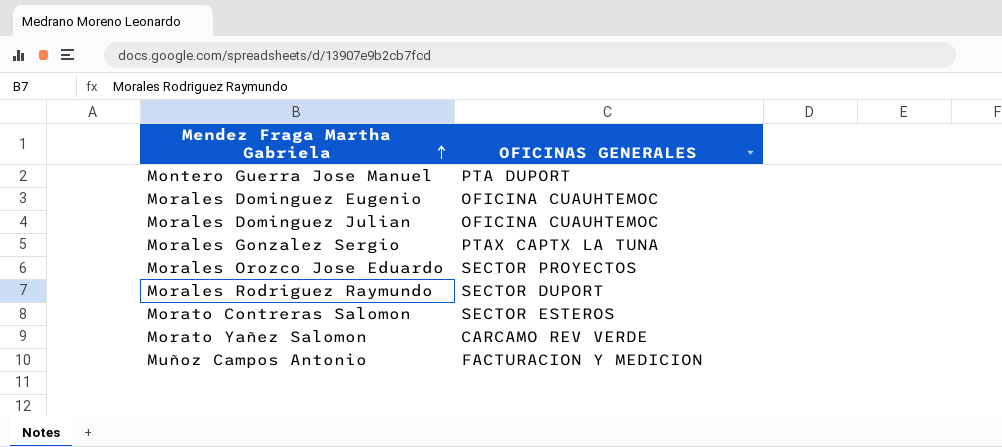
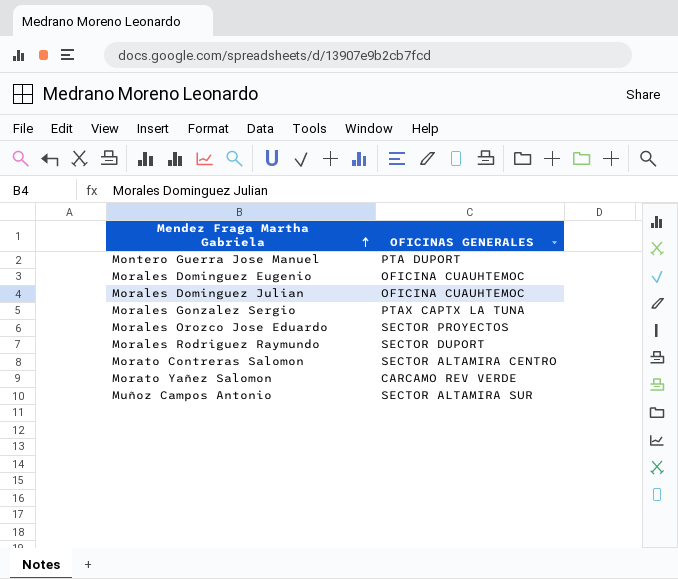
Morato Contreras Salomon | OFICINAS GENERALES: SECTOR ESTEROS -> SECTOR ALTAMIRA CENTRO
Muñoz Campos Antonio | OFICINAS GENERALES: FACTURACION Y MEDICION -> SECTOR ALTAMIRA SUR

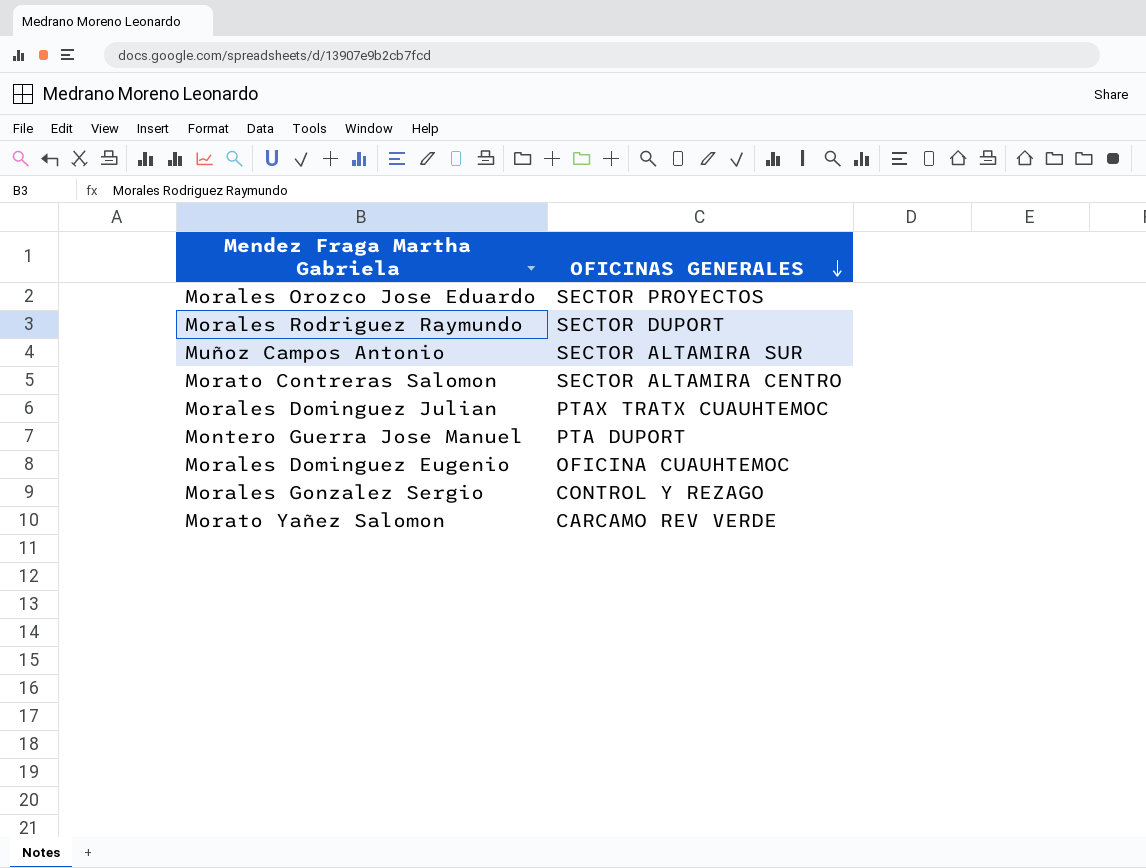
row order: Mendez Fraga Martha Gabriela ascending -> OFICINAS GENERALES descending
Morales Dominguez Julian | OFICINAS GENERALES: OFICINA CUAUHTEMOC -> PTAX TRATX CUAUHTEMOC
Morales Gonzalez Sergio | OFICINAS GENERALES: PTAX CAPTX LA TUNA -> CONTROL Y REZAGO

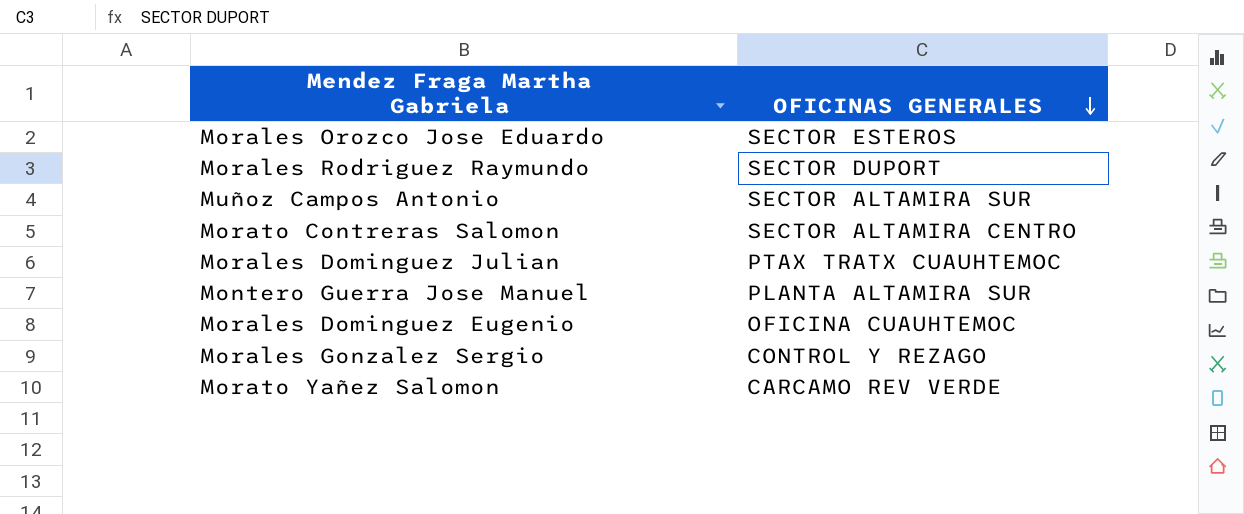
Morales Orozco Jose Eduardo | OFICINAS GENERALES: SECTOR PROYECTOS -> SECTOR ESTEROS
Montero Guerra Jose Manuel | OFICINAS GENERALES: PTA DUPORT -> PLANTA ALTAMIRA SUR

